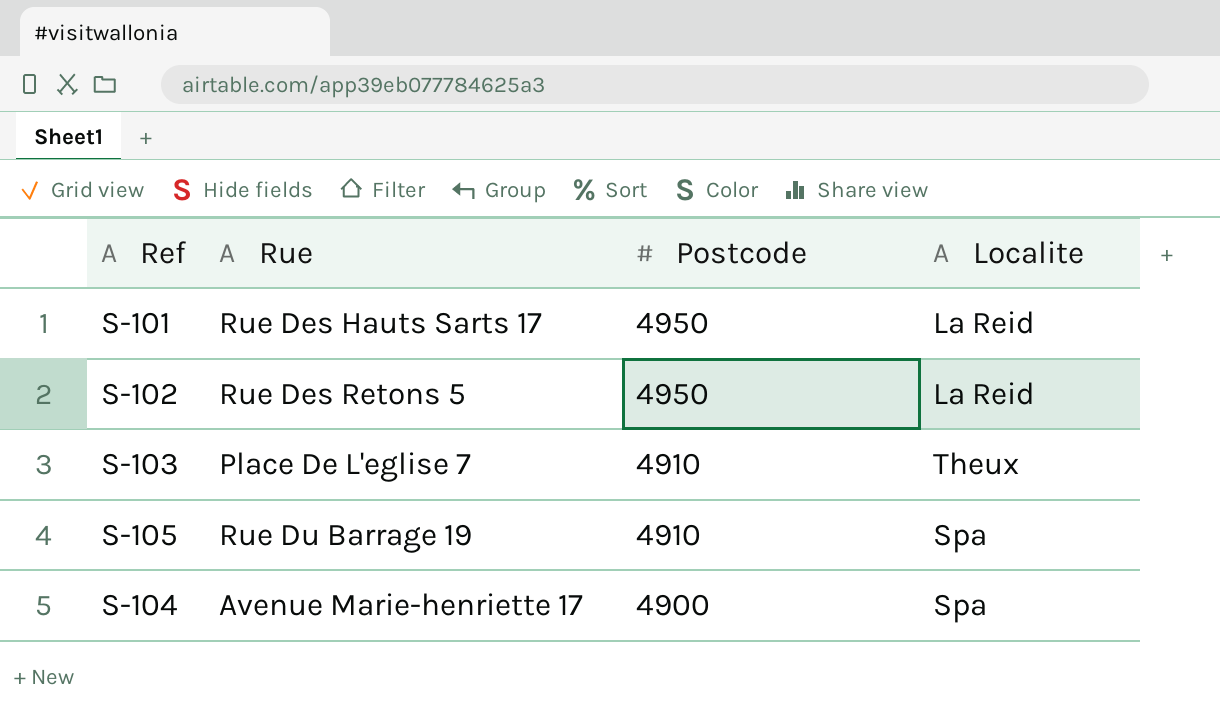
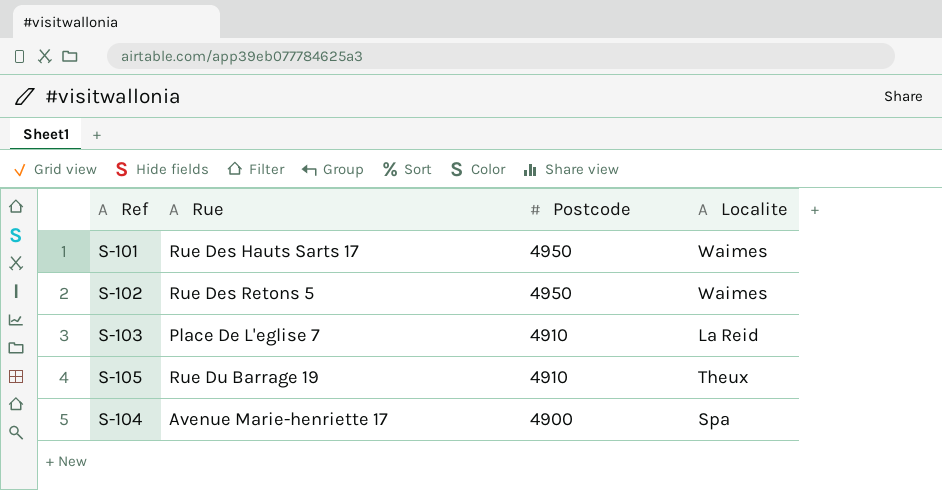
S-101 | Localite: La Reid -> Waimes
S-102 | Localite: La Reid -> Waimes
S-103 | Localite: Theux -> La Reid
S-105 | Localite: Spa -> Theux

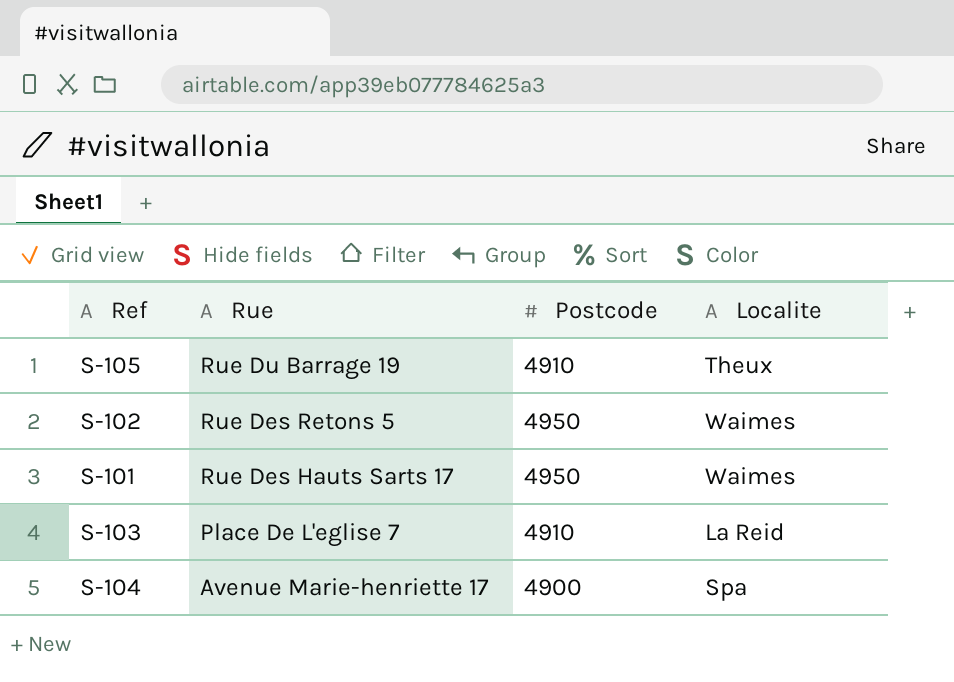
row order: Postcode descending -> Rue descending

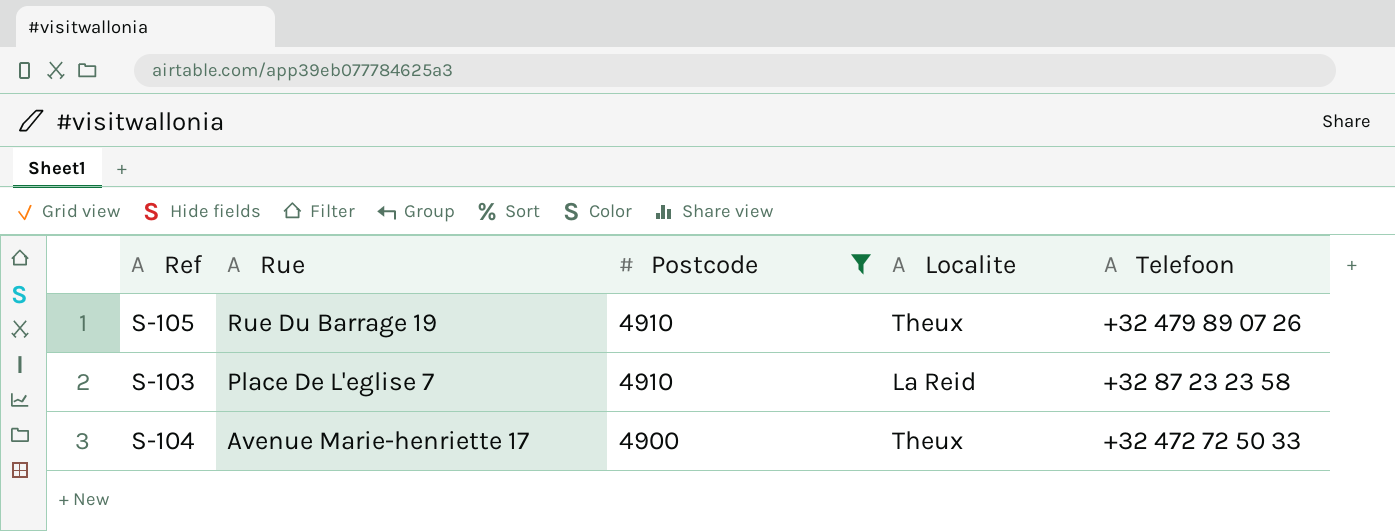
filter: none -> Postcode != 4950
column Telefoon | position: none -> 5
S-104 | Localite: Spa -> Theux

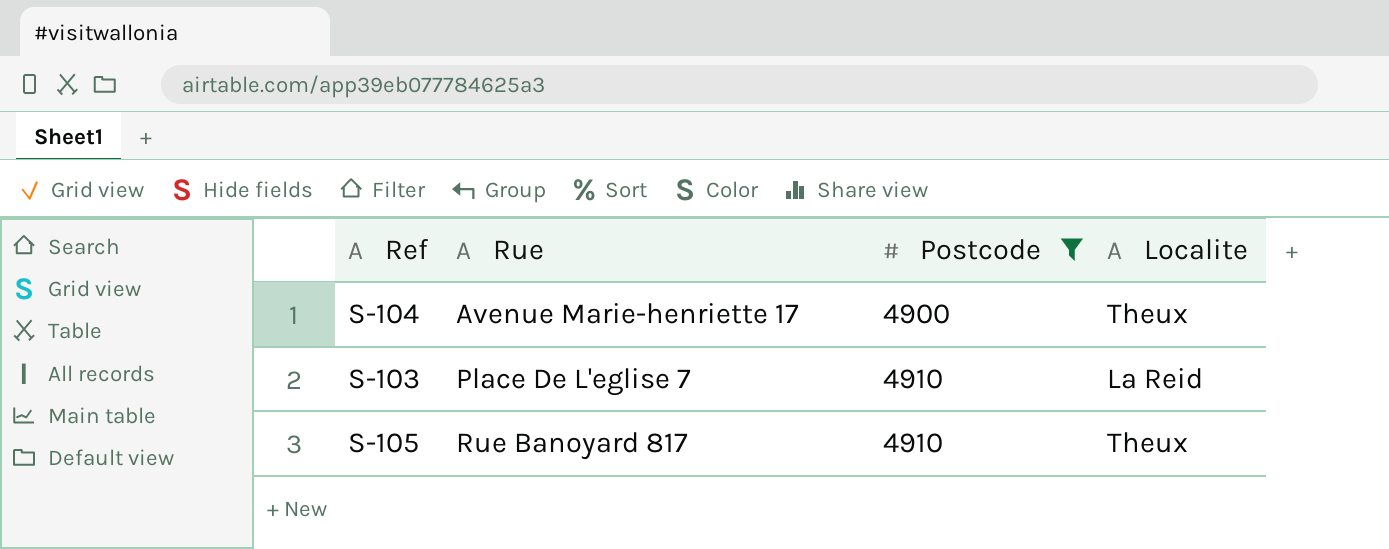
row order: Rue descending -> Rue ascending
column Telefoon | position: 5 -> none
S-105 | Rue: Rue Du Barrage 19 -> Rue Banoyard 817

